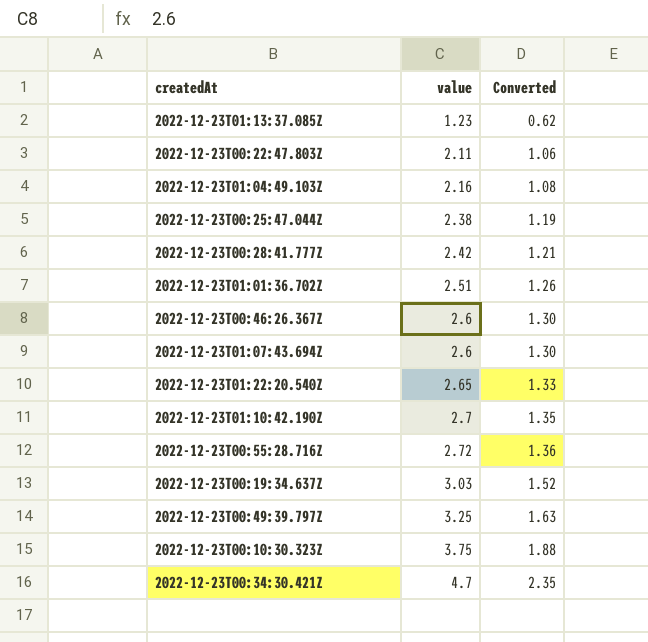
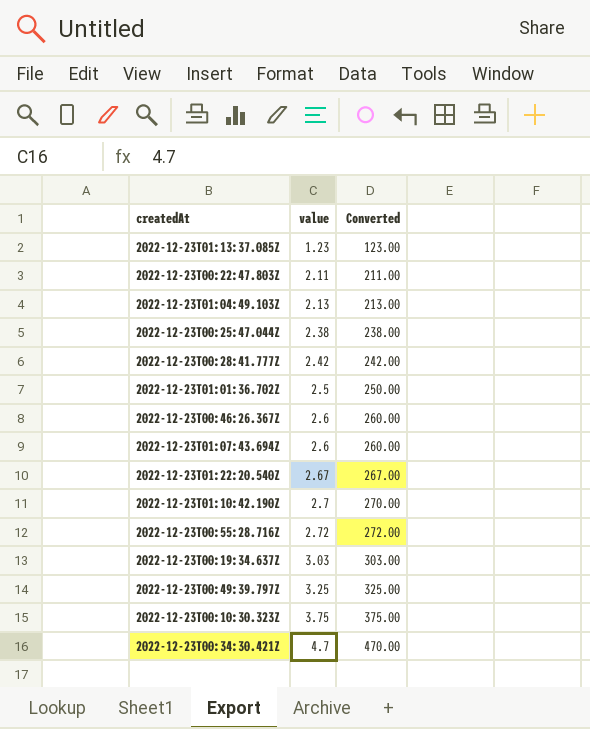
column Converted | formula: [value] * 0.5 -> [value] * 100
2022-12-23T01:04:49.103Z | value: 2.16 -> 2.13
2022-12-23T01:01:36.702Z | value: 2.51 -> 2.5
2022-12-23T01:22:20.540Z | value: 2.65 -> 2.67

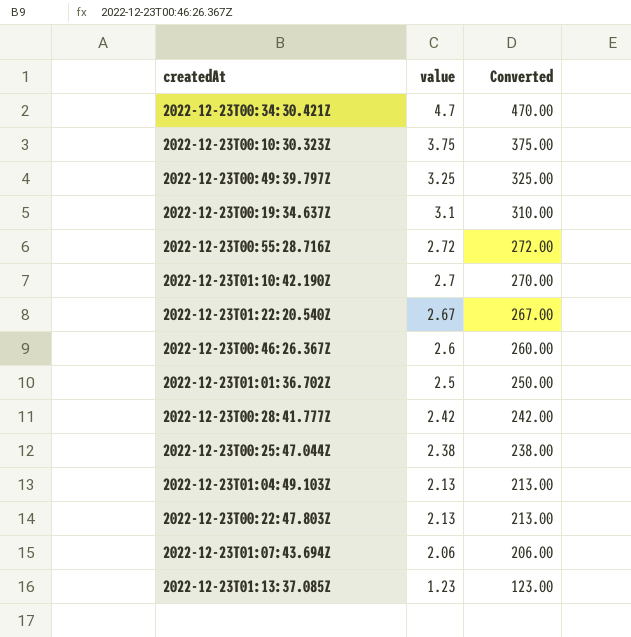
row order: value ascending -> value descending
2022-12-23T00:19:34.637Z | value: 3.03 -> 3.1
2022-12-23T00:19:34.637Z | Converted: 303.00 -> 310.00
2022-12-23T00:22:47.803Z | value: 2.11 -> 2.13
2022-12-23T00:22:47.803Z | Converted: 211.00 -> 213.00
2022-12-23T01:07:43.694Z | value: 2.6 -> 2.06
2022-12-23T01:07:43.694Z | Converted: 260.00 -> 206.00

